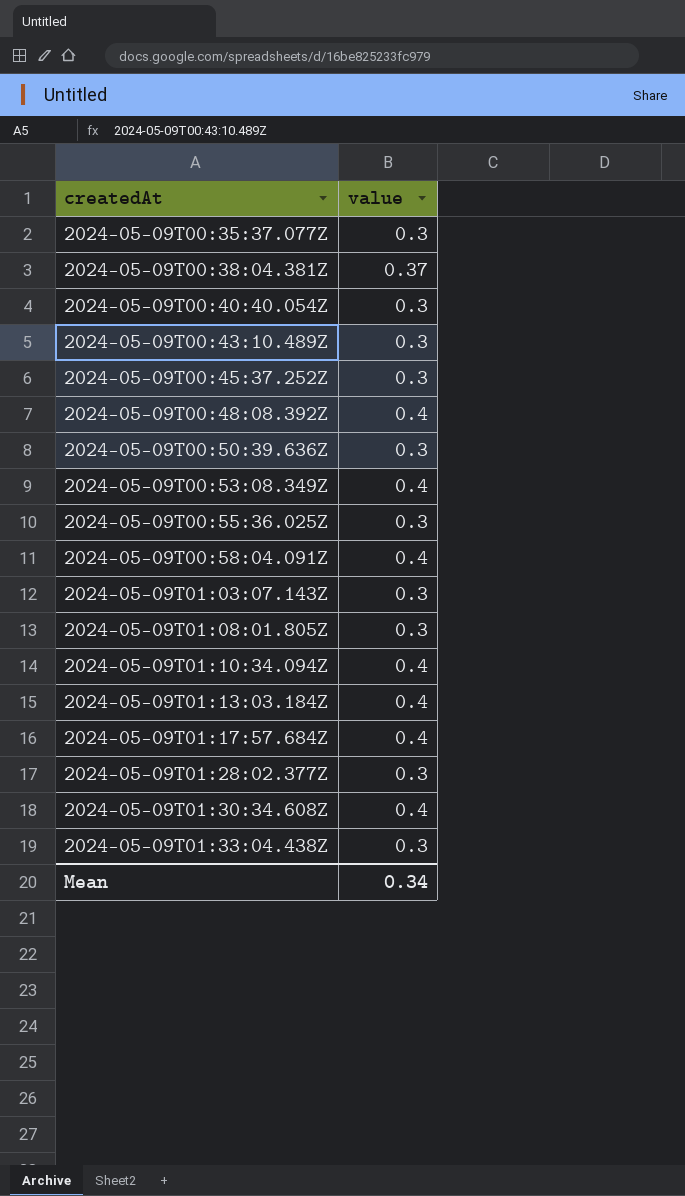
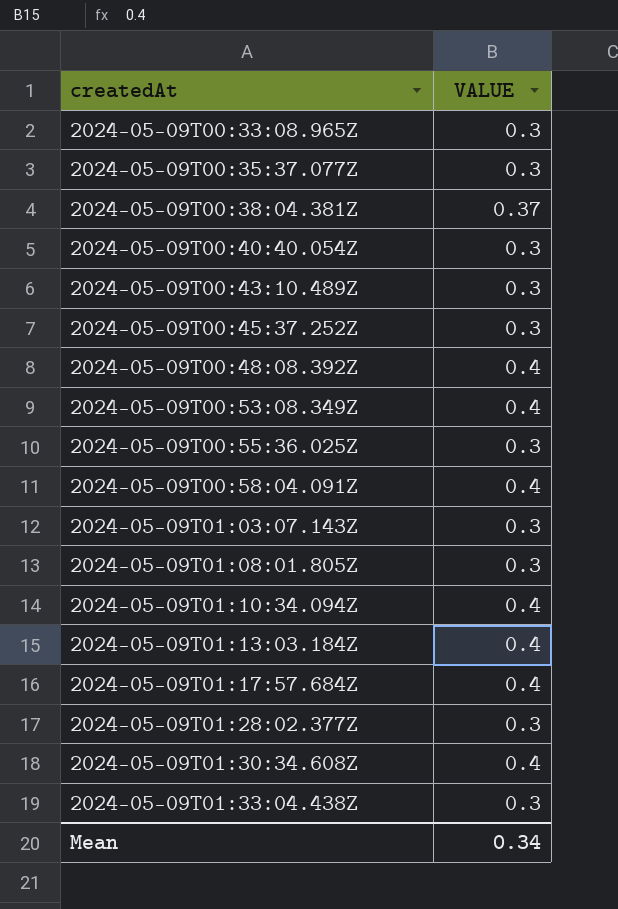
column name: value -> VALUE
row 2024-05-09T00:50:39.636Z: 0.3 -> none
row 2024-05-09T00:33:08.965Z: none -> 0.3

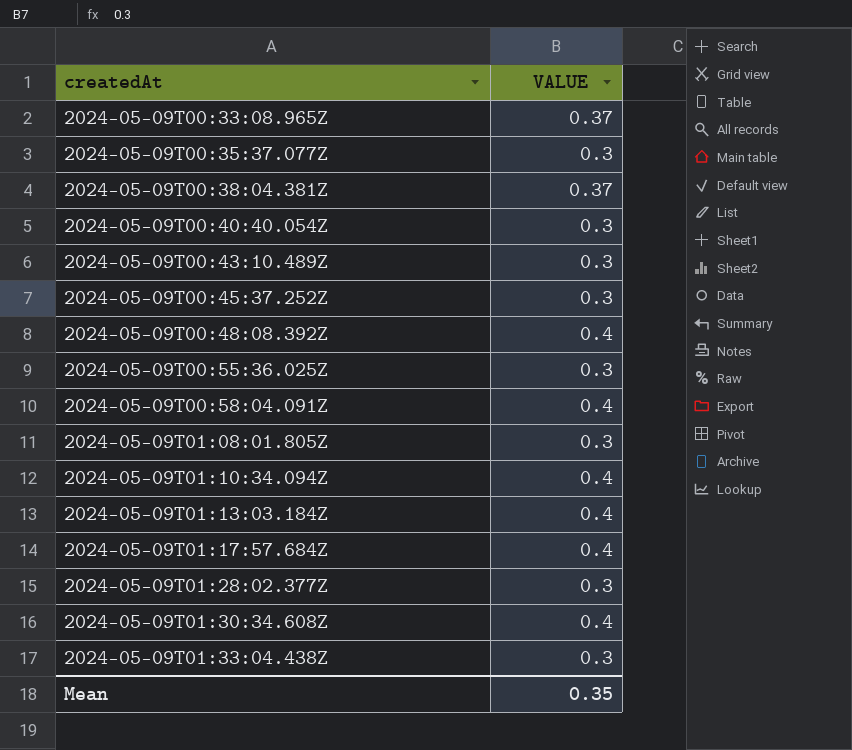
row 2024-05-09T00:53:08.349Z: 0.4 -> none
row 2024-05-09T01:03:07.143Z: 0.3 -> none
2024-05-09T00:33:08.965Z | VALUE: 0.3 -> 0.37
Mean | VALUE: 0.34 -> 0.35

